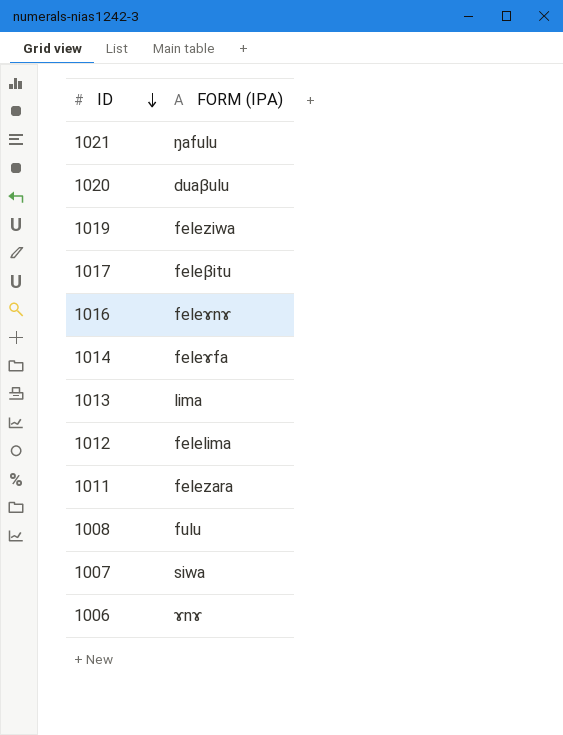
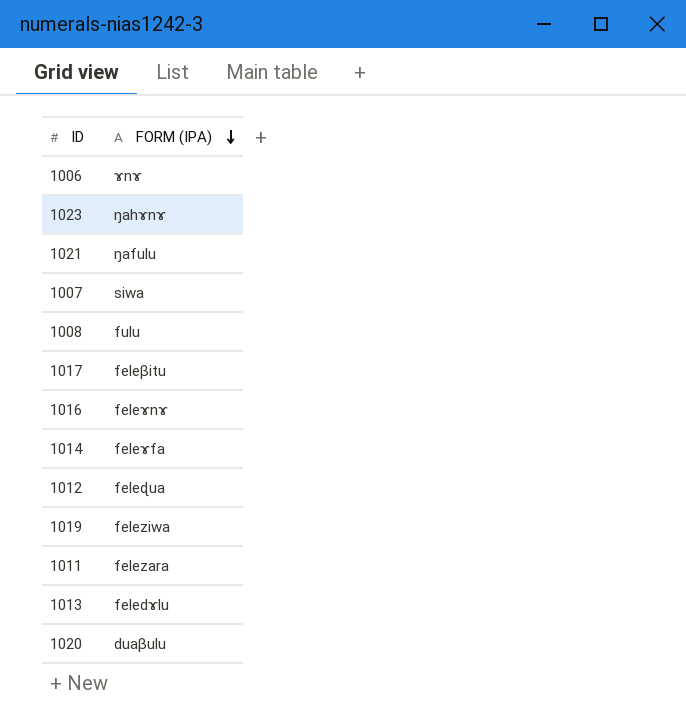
row order: ID descending -> FORM (IPA) descending
row 1023: none -> ŋahɤnɤ
1012 | FORM (IPA): felelima -> feleɖua
1013 | FORM (IPA): lima -> feledɤlu

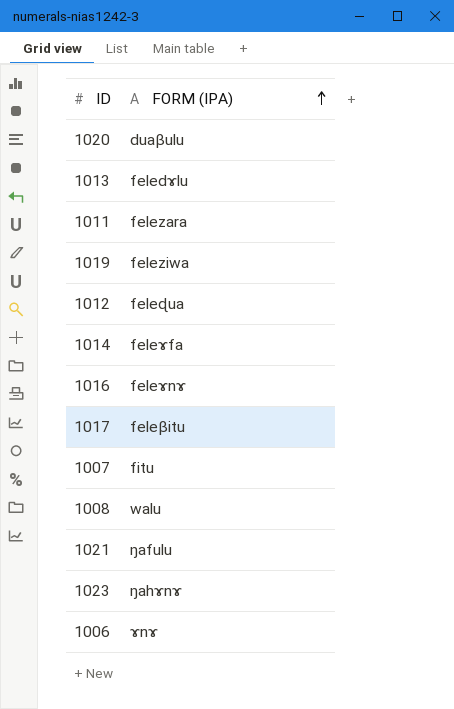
row order: FORM (IPA) descending -> FORM (IPA) ascending
1007 | FORM (IPA): siwa -> fitu
1008 | FORM (IPA): fulu -> walu

